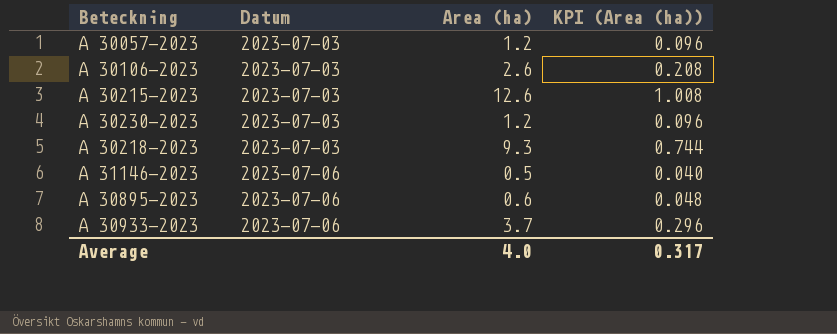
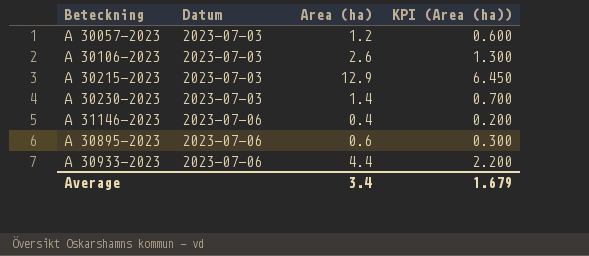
column KPI (Area (ha)) | formula: [Area (ha)] * 0.08 -> [Area (ha)] * 0.5
row A 30218-2023: 2023-07-03 | 9.3 | 0.744 -> none
A 30215-2023 | Area (ha): 12.6 -> 12.9
A 30230-2023 | Area (ha): 1.2 -> 1.4
A 31146-2023 | Area (ha): 0.5 -> 0.4
A 30933-2023 | Area (ha): 3.7 -> 4.4
Average | Area (ha): 4.0 -> 3.4
Average | KPI (Area (ha)): 0.317 -> 1.679

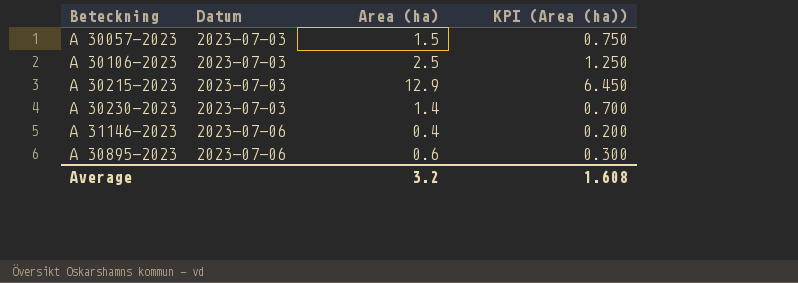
row A 30933-2023: 2023-07-06 | 4.4 | 2.200 -> none
A 30057-2023 | Area (ha): 1.2 -> 1.5
A 30057-2023 | KPI (Area (ha)): 0.600 -> 0.750
A 30106-2023 | Area (ha): 2.6 -> 2.5
A 30106-2023 | KPI (Area (ha)): 1.300 -> 1.250
Average | Area (ha): 3.4 -> 3.2
Average | KPI (Area (ha)): 1.679 -> 1.608

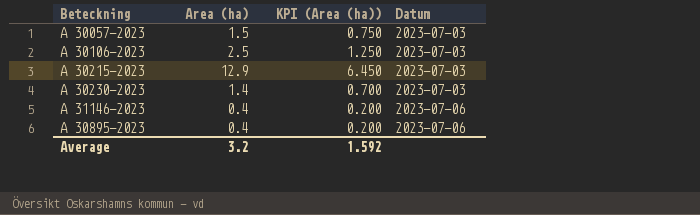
column Datum | position: 2 -> 4
A 30895-2023 | Area (ha): 0.6 -> 0.4
A 30895-2023 | KPI (Area (ha)): 0.300 -> 0.200
Average | KPI (Area (ha)): 1.608 -> 1.592

